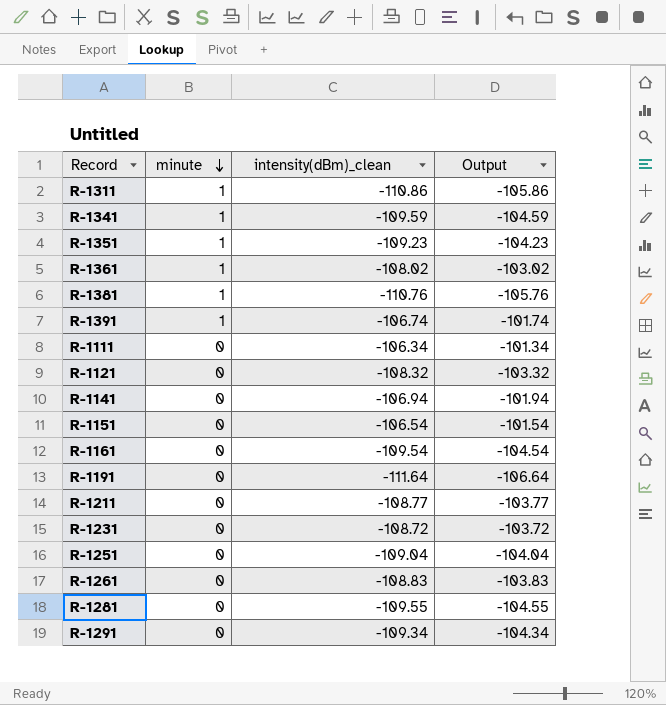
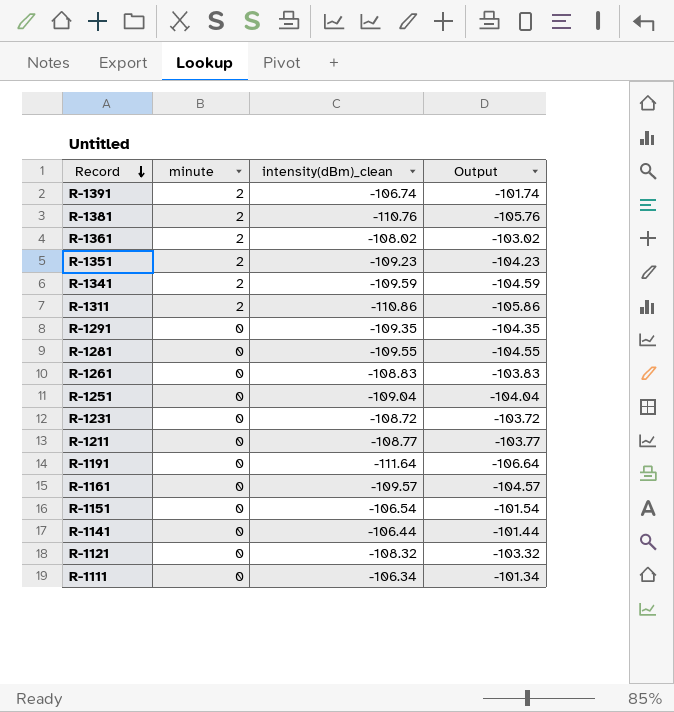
row order: minute descending -> Record descending
R-1391 | minute: 1 -> 2
R-1381 | minute: 1 -> 2
R-1361 | minute: 1 -> 2
R-1351 | minute: 1 -> 2
R-1341 | minute: 1 -> 2
R-1311 | minute: 1 -> 2
R-1291 | intensity(dBm)_clean: -109.34 -> -109.35
R-1291 | Output: -104.34 -> -104.35
R-1161 | intensity(dBm)_clean: -109.54 -> -109.57
R-1161 | Output: -104.54 -> -104.57
R-1141 | intensity(dBm)_clean: -106.94 -> -106.44
R-1141 | Output: -101.94 -> -101.44

